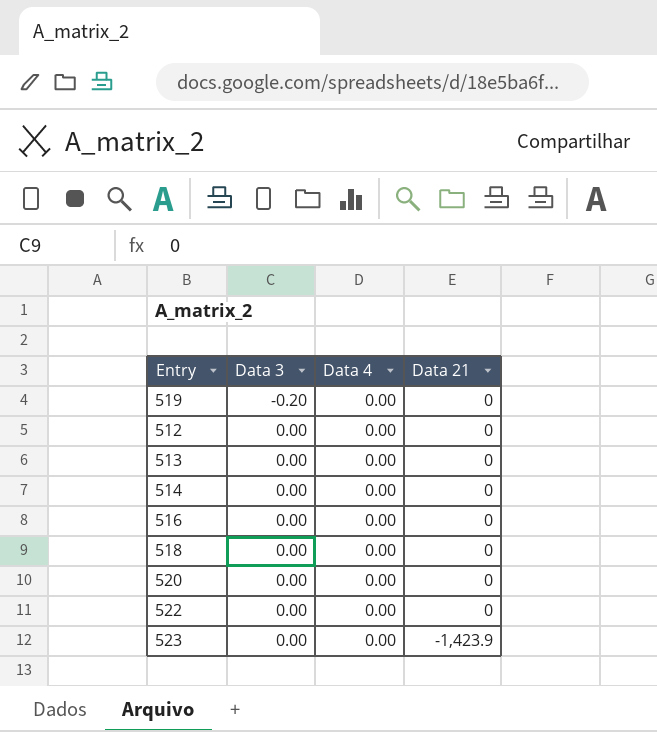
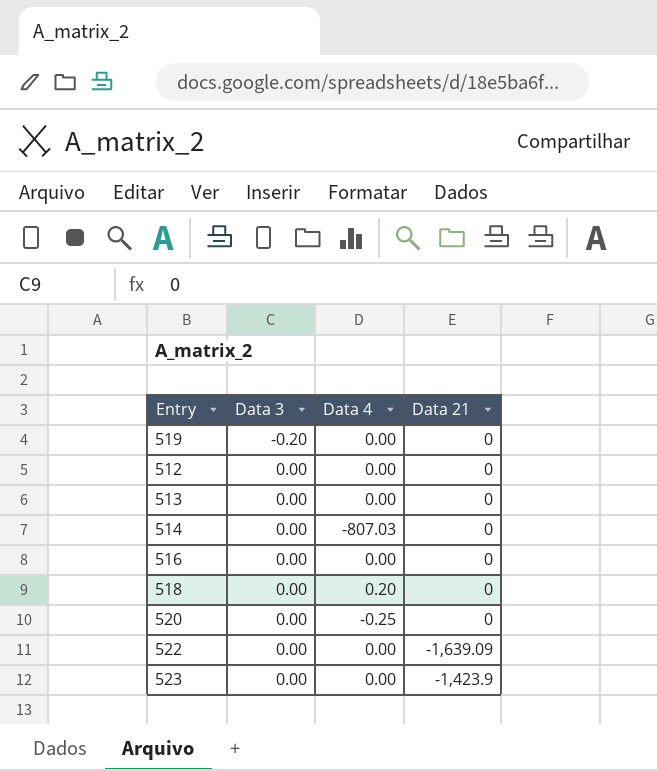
514 | Data 4: 0.00 -> -807.03
518 | Data 4: 0.00 -> 0.20
520 | Data 4: 0.00 -> -0.25
522 | Data 21: 0 -> -1,639.09

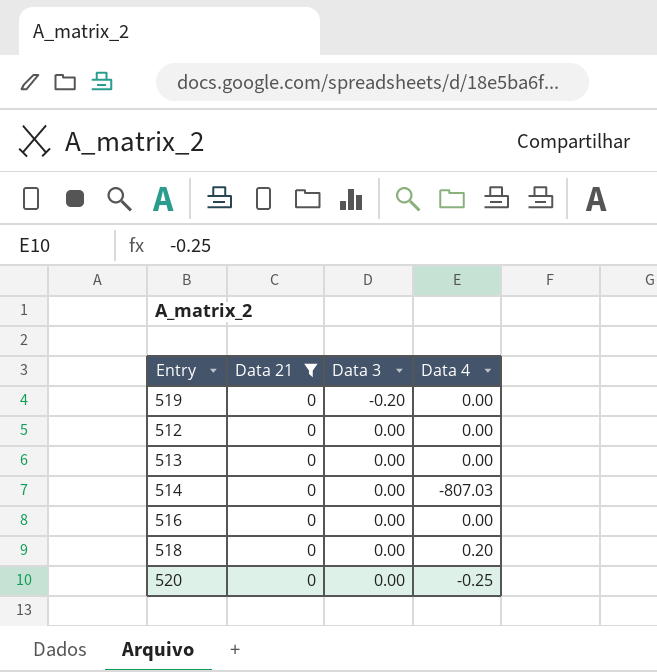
filter: none -> Data 21 = 0
column Data 21 | position: 4 -> 2

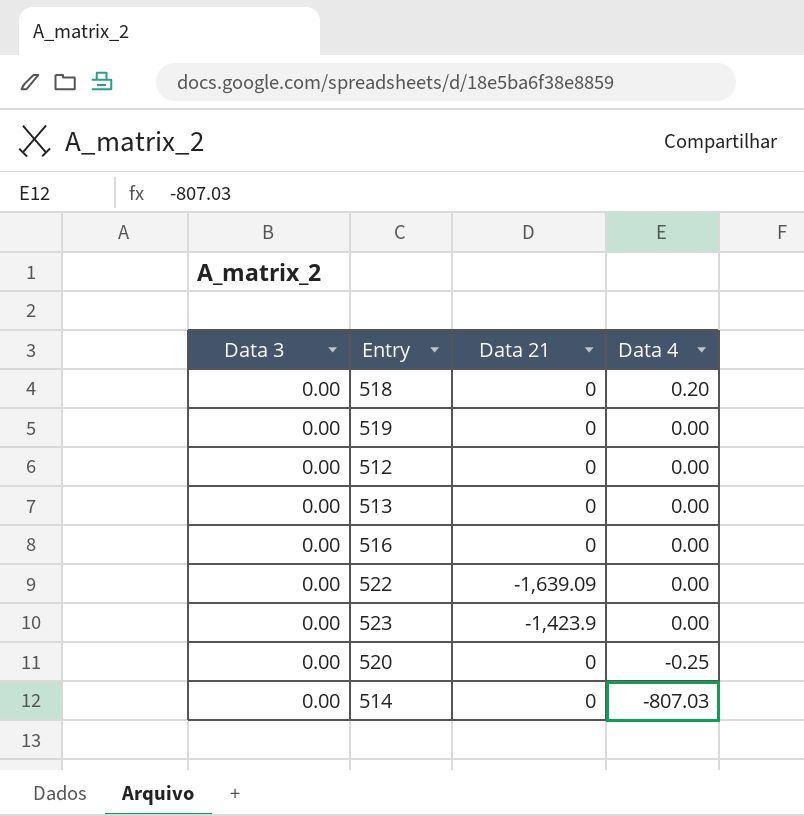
filter: Data 21 = 0 -> none
row order: Data 3 ascending -> Data 4 descending
column Data 3 | position: 3 -> 1
519 | Data 3: -0.20 -> 0.00

